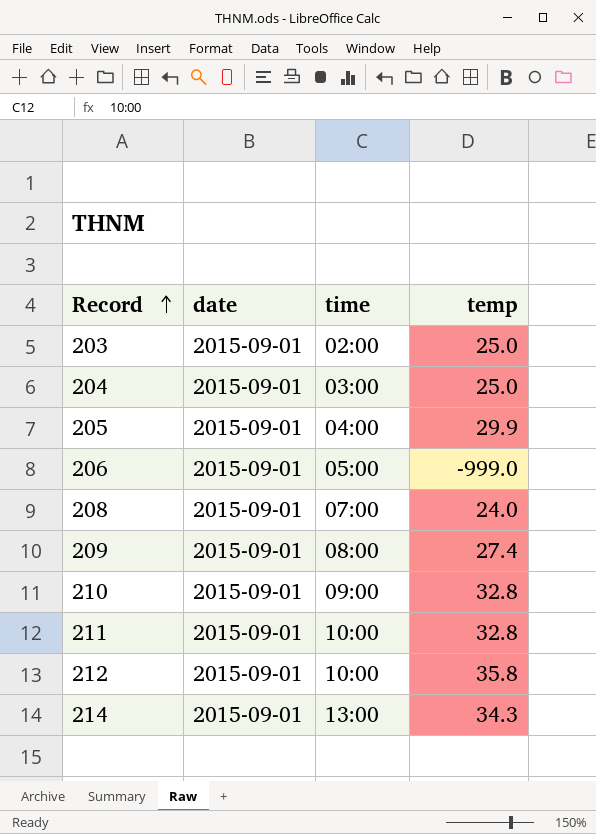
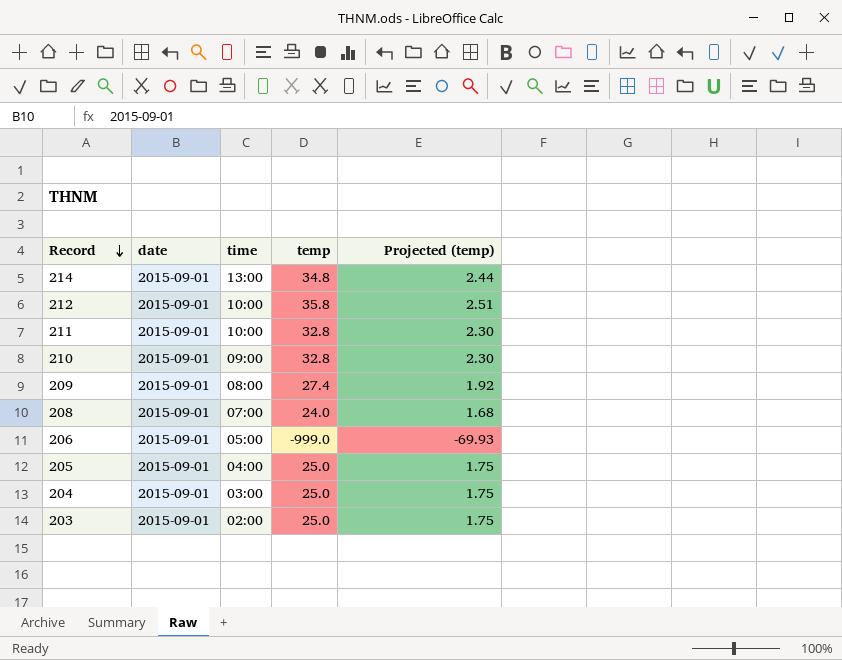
row order: Record ascending -> Record descending
column Projected (temp) | formula: none -> [temp] * 0.07
214 | temp: 34.3 -> 34.8
205 | temp: 29.9 -> 25.0

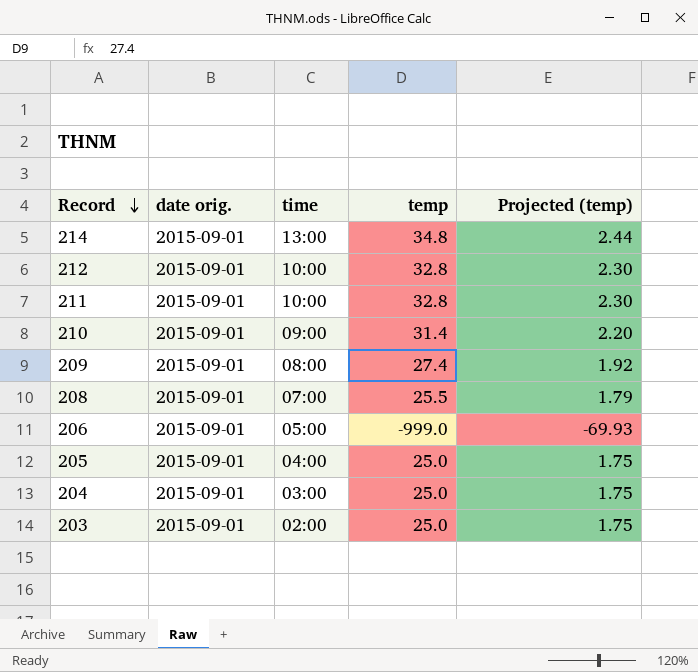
column name: date -> date orig.
212 | temp: 35.8 -> 32.8
212 | Projected (temp): 2.51 -> 2.30
210 | temp: 32.8 -> 31.4
210 | Projected (temp): 2.30 -> 2.20
208 | temp: 24.0 -> 25.5
208 | Projected (temp): 1.68 -> 1.79

